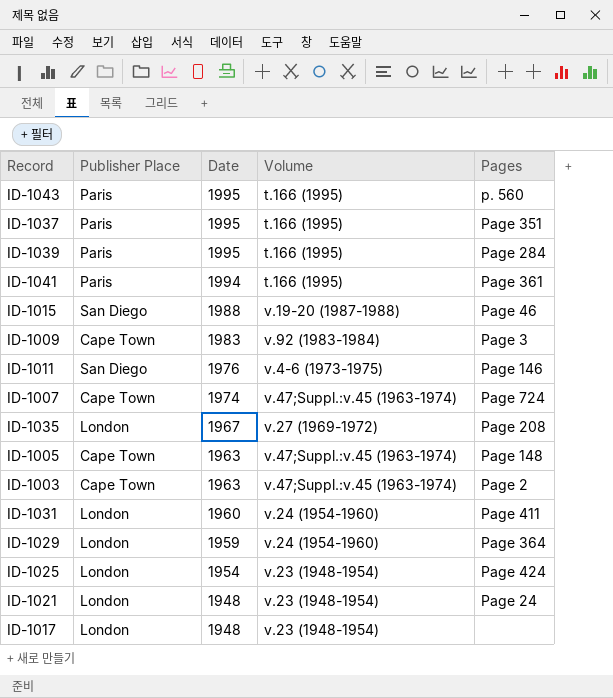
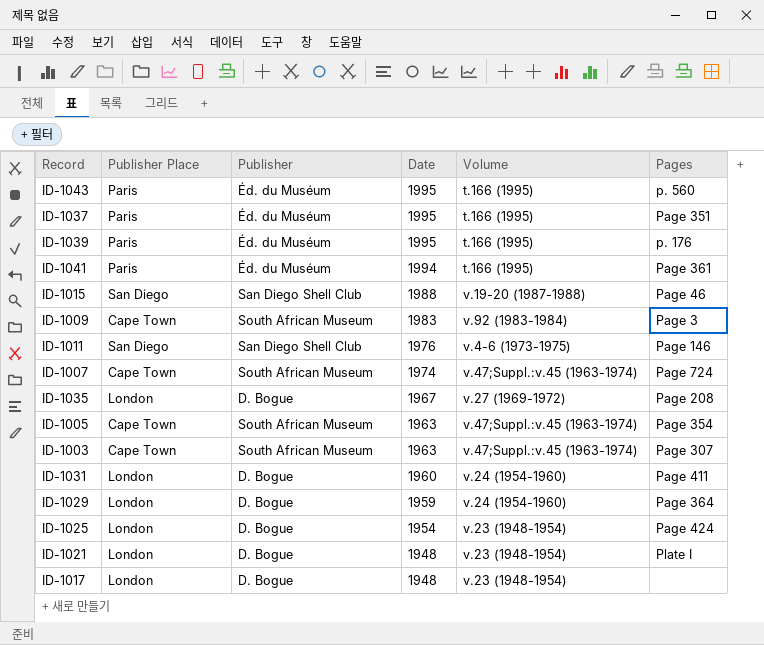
column Publisher | position: none -> 3
ID-1039 | Pages: Page 284 -> p. 176
ID-1005 | Pages: Page 148 -> Page 354
ID-1003 | Pages: Page 2 -> Page 307
ID-1021 | Pages: Page 24 -> Plate I

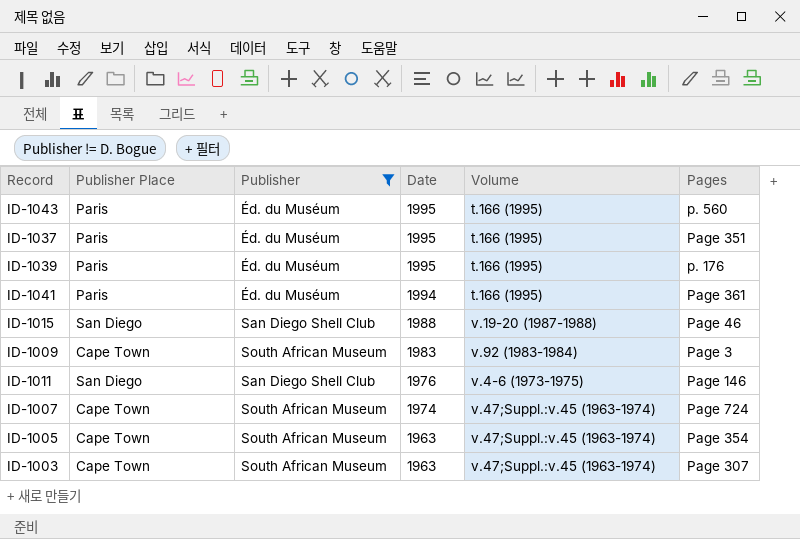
filter: none -> Publisher != D. Bogue

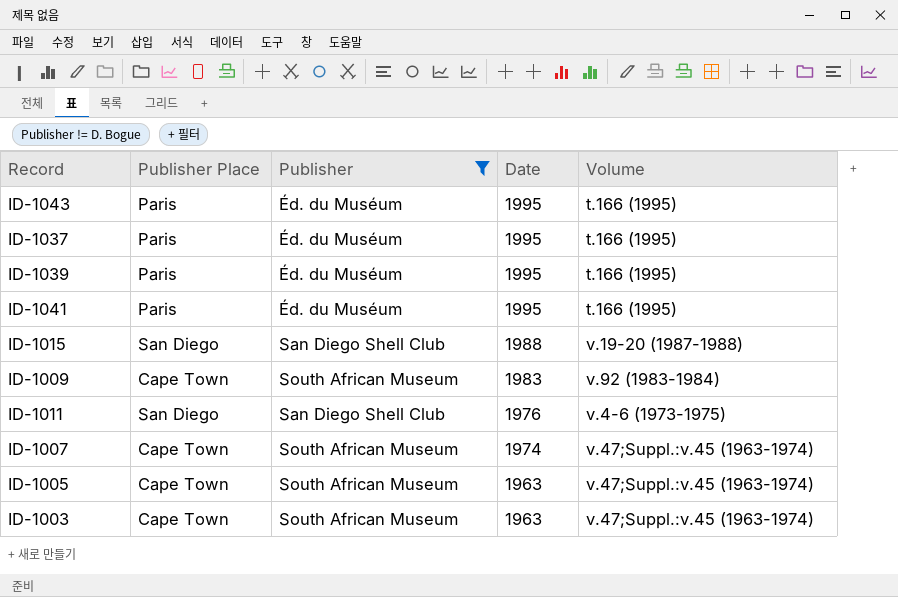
column Pages | position: 6 -> none
ID-1041 | Date: 1994 -> 1995

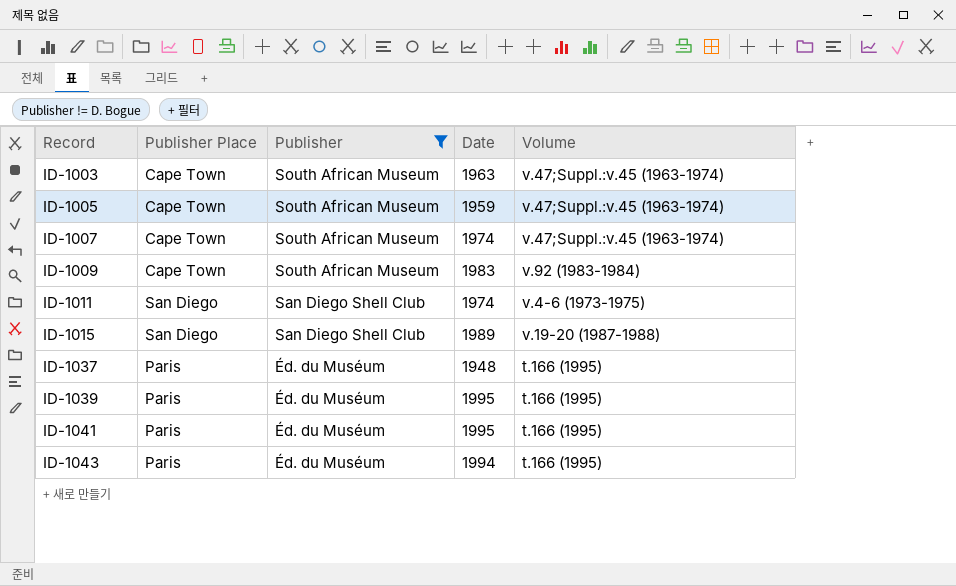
row order: Date descending -> Record ascending
ID-1005 | Date: 1963 -> 1959
ID-1011 | Date: 1976 -> 1974
ID-1015 | Date: 1988 -> 1989
ID-1037 | Date: 1995 -> 1948
ID-1043 | Date: 1995 -> 1994

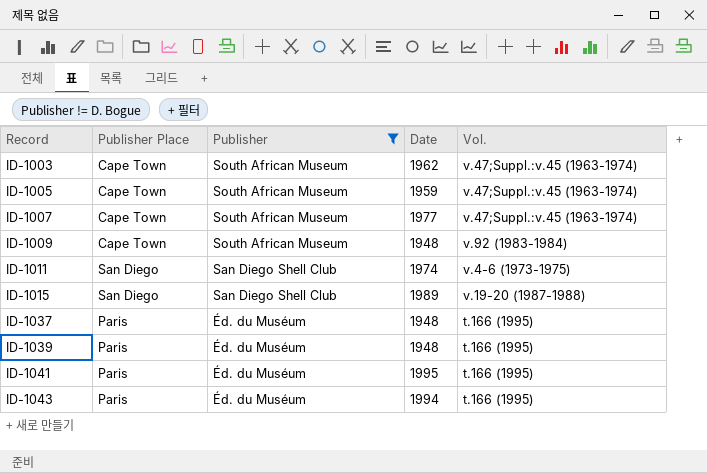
column name: Volume -> Vol.
ID-1003 | Date: 1963 -> 1962
ID-1007 | Date: 1974 -> 1977
ID-1009 | Date: 1983 -> 1948
ID-1039 | Date: 1995 -> 1948

